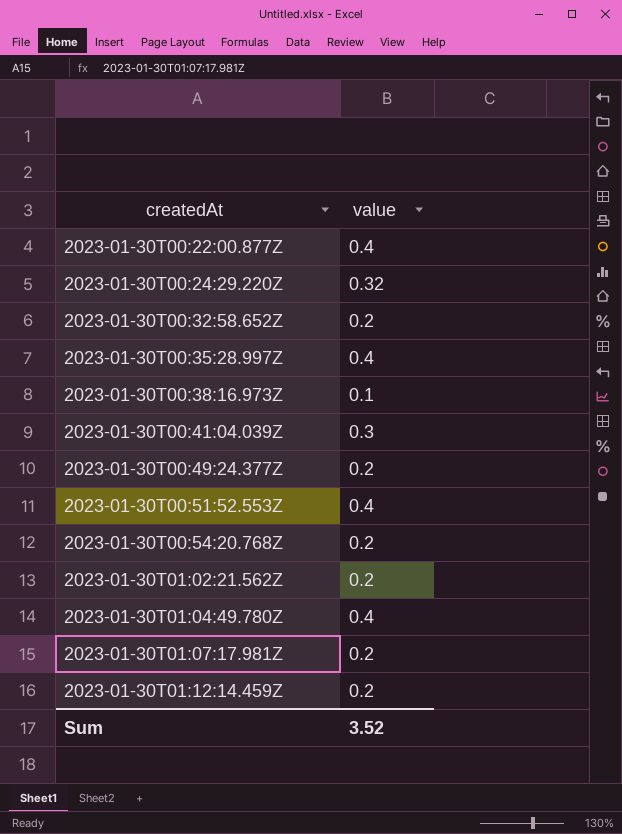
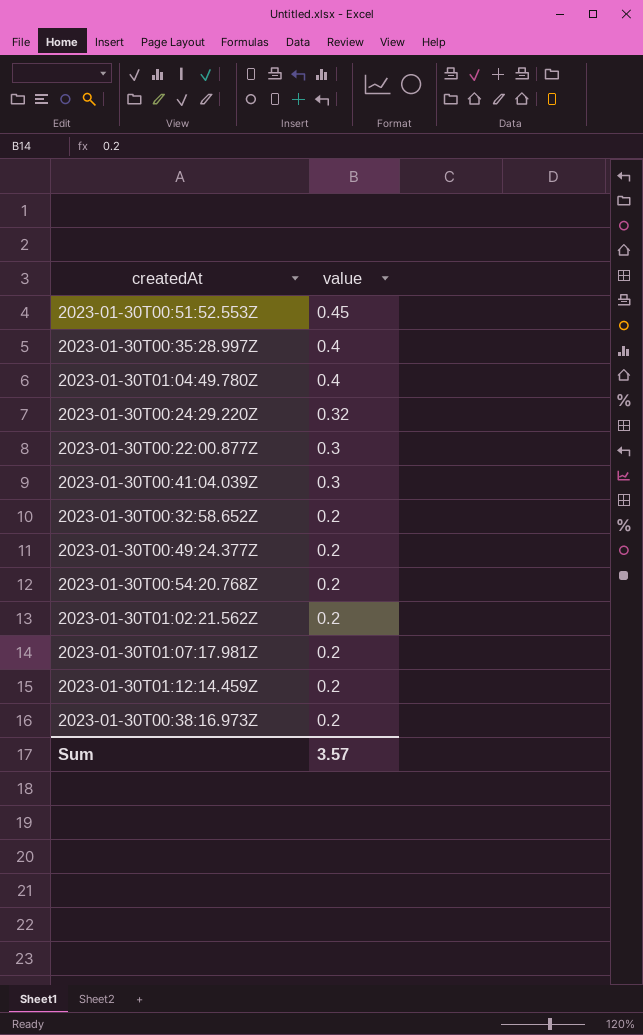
row order: createdAt ascending -> value descending
2023-01-30T00:51:52.553Z | value: 0.4 -> 0.45
2023-01-30T00:22:00.877Z | value: 0.4 -> 0.3
2023-01-30T00:38:16.973Z | value: 0.1 -> 0.2
Sum | value: 3.52 -> 3.57

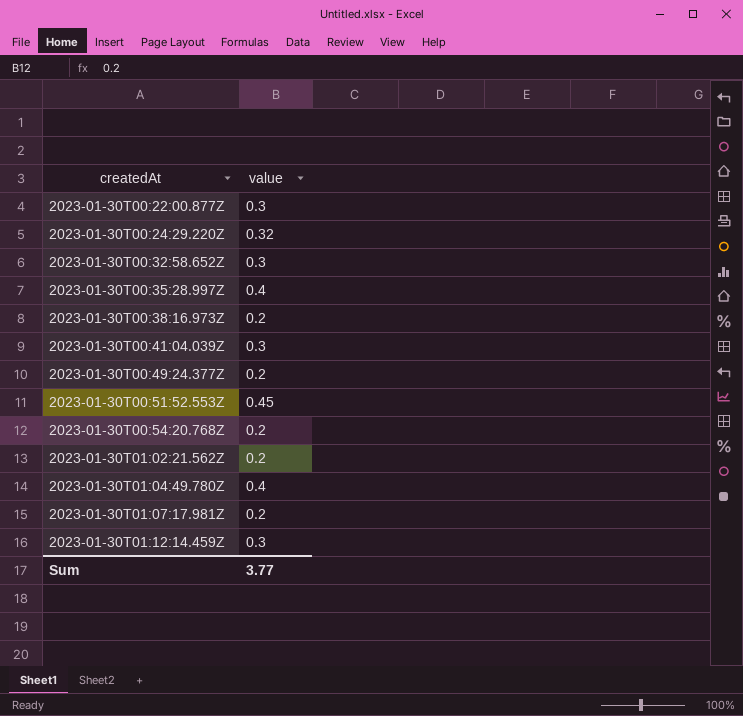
row order: value descending -> createdAt ascending
2023-01-30T00:32:58.652Z | value: 0.2 -> 0.3
2023-01-30T01:12:14.459Z | value: 0.2 -> 0.3
Sum | value: 3.57 -> 3.77

